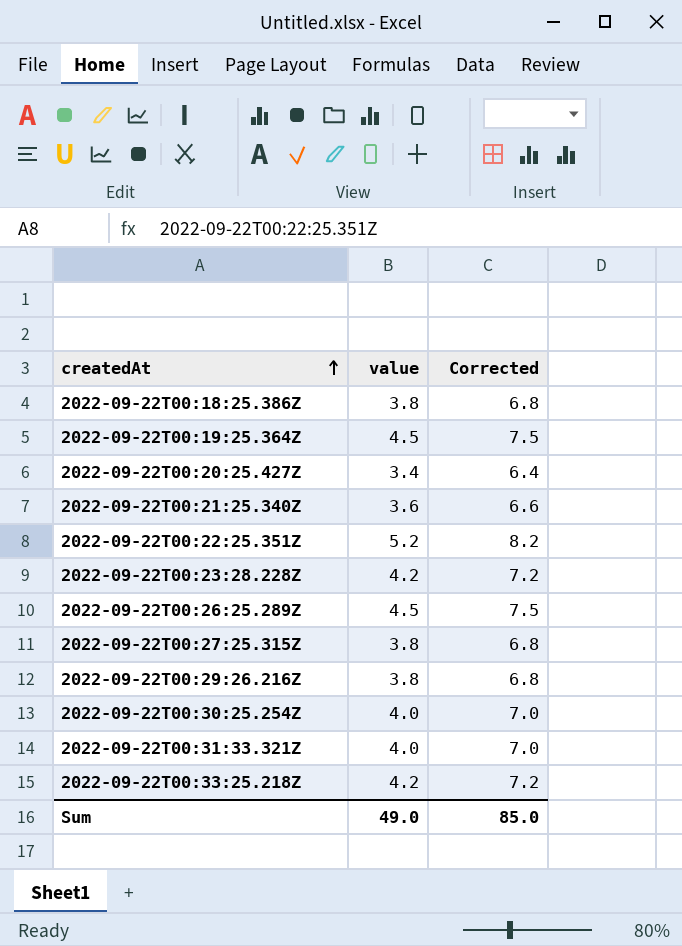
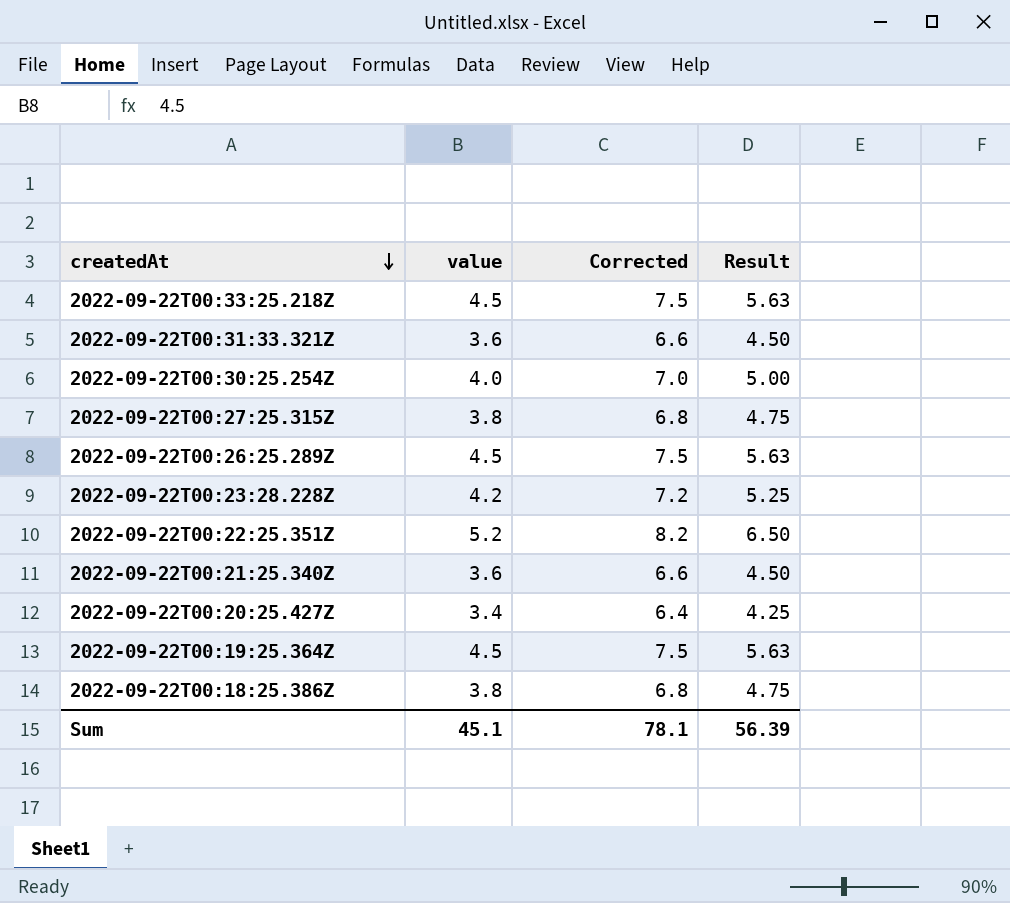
row order: createdAt ascending -> createdAt descending
column Result | formula: none -> [value] * 1.25
row 2022-09-22T00:29:26.216Z: 3.8 | 6.8 -> none
2022-09-22T00:33:25.218Z | value: 4.2 -> 4.5
2022-09-22T00:33:25.218Z | Corrected: 7.2 -> 7.5
2022-09-22T00:31:33.321Z | value: 4.0 -> 3.6
2022-09-22T00:31:33.321Z | Corrected: 7.0 -> 6.6
Sum | value: 49.0 -> 45.1
Sum | Corrected: 85.0 -> 78.1

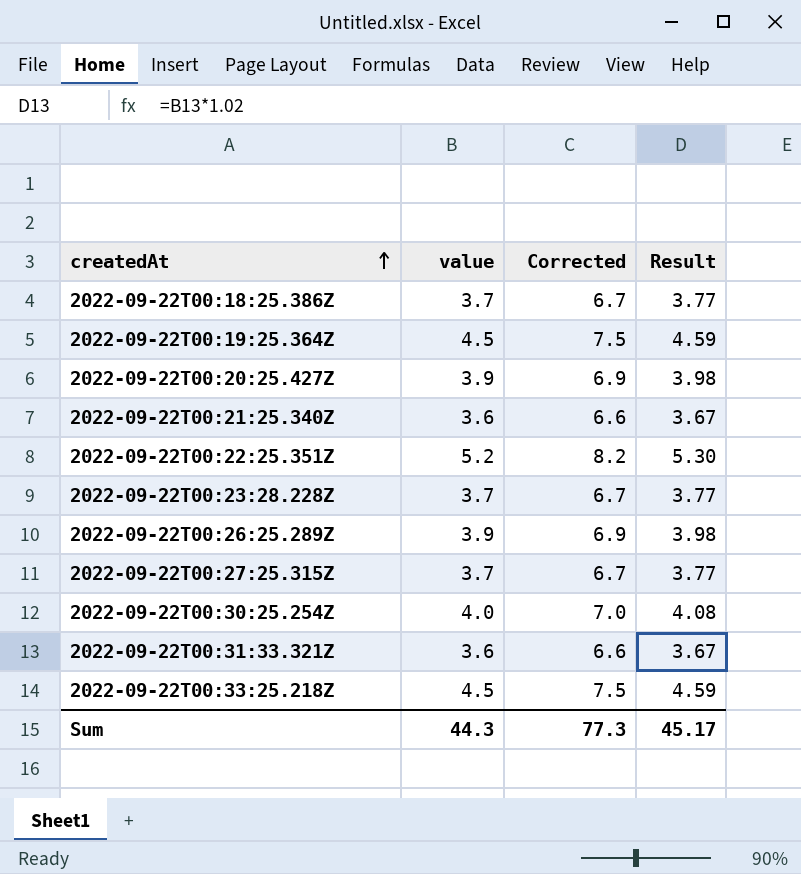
row order: createdAt descending -> createdAt ascending
column Result | formula: [value] * 1.25 -> [value] * 1.02
2022-09-22T00:18:25.386Z | value: 3.8 -> 3.7
2022-09-22T00:18:25.386Z | Corrected: 6.8 -> 6.7
2022-09-22T00:20:25.427Z | value: 3.4 -> 3.9
2022-09-22T00:20:25.427Z | Corrected: 6.4 -> 6.9
2022-09-22T00:23:28.228Z | value: 4.2 -> 3.7
2022-09-22T00:23:28.228Z | Corrected: 7.2 -> 6.7
2022-09-22T00:26:25.289Z | value: 4.5 -> 3.9
2022-09-22T00:26:25.289Z | Corrected: 7.5 -> 6.9
2022-09-22T00:27:25.315Z | value: 3.8 -> 3.7
2022-09-22T00:27:25.315Z | Corrected: 6.8 -> 6.7
Sum | value: 45.1 -> 44.3
Sum | Corrected: 78.1 -> 77.3
Sum | Result: 56.39 -> 45.17

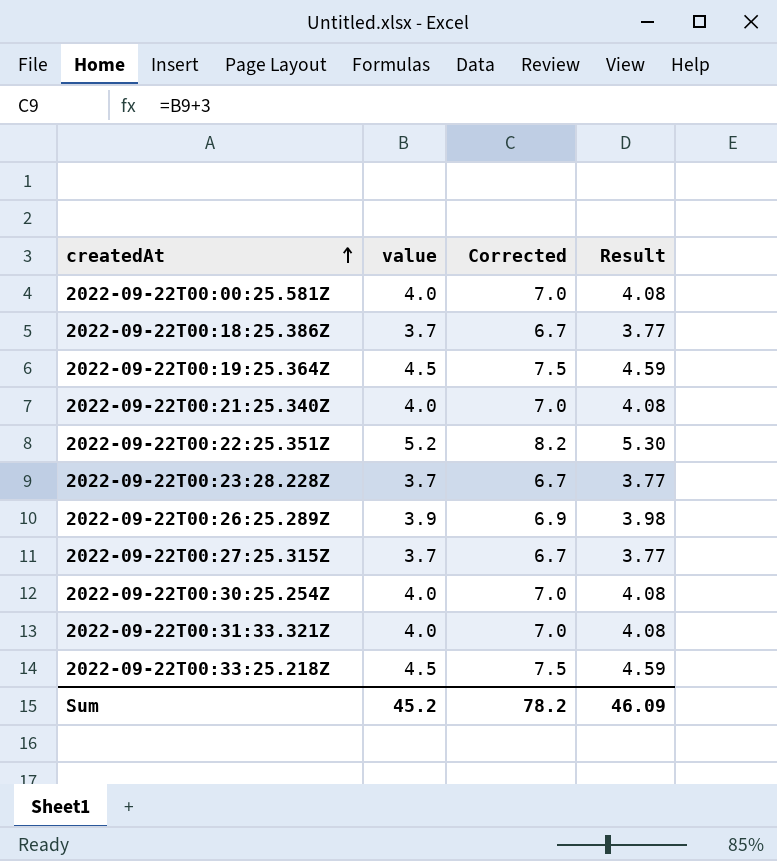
row 2022-09-22T00:20:25.427Z: 3.9 | 6.9 | 3.98 -> none
row 2022-09-22T00:00:25.581Z: none -> 4.0 | 7.0 | 4.08
2022-09-22T00:21:25.340Z | value: 3.6 -> 4.0
2022-09-22T00:21:25.340Z | Corrected: 6.6 -> 7.0
2022-09-22T00:21:25.340Z | Result: 3.67 -> 4.08
2022-09-22T00:31:33.321Z | value: 3.6 -> 4.0
2022-09-22T00:31:33.321Z | Corrected: 6.6 -> 7.0
2022-09-22T00:31:33.321Z | Result: 3.67 -> 4.08
Sum | value: 44.3 -> 45.2
Sum | Corrected: 77.3 -> 78.2
Sum | Result: 45.17 -> 46.09

